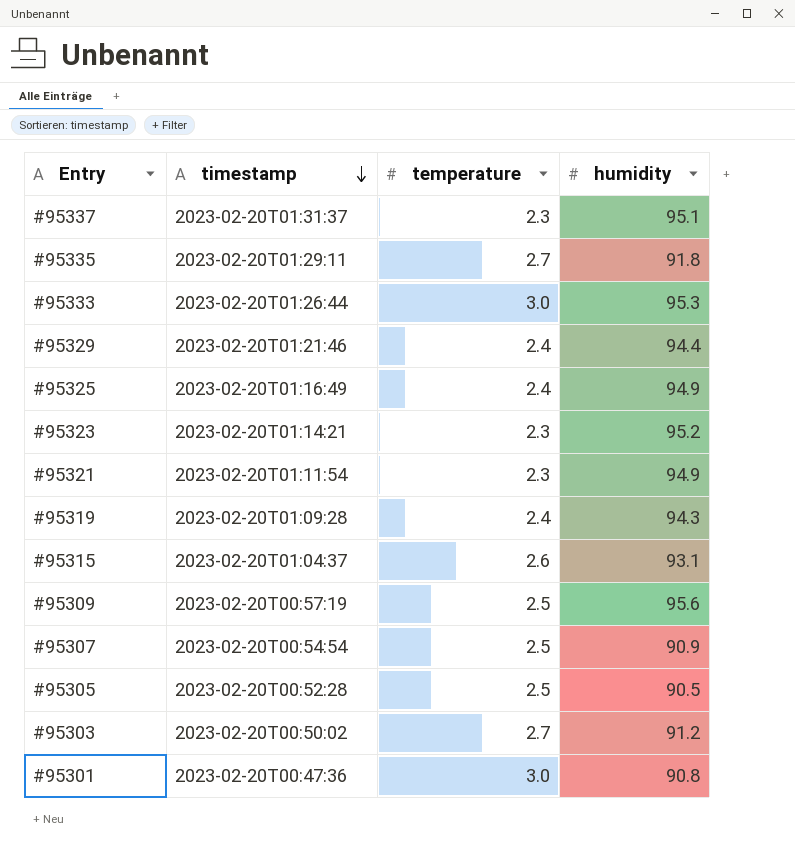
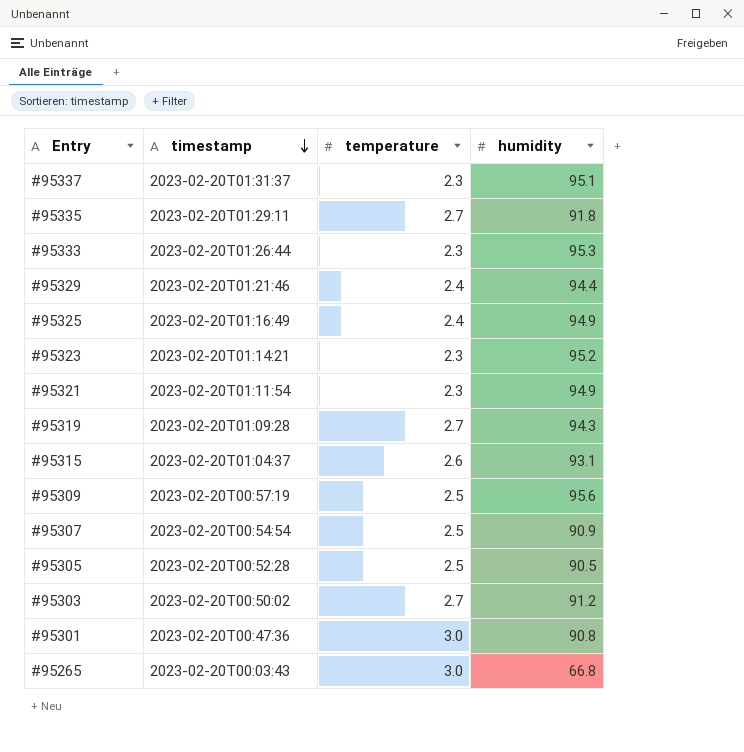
#95333 | temperature: 3.0 -> 2.3
#95319 | temperature: 2.4 -> 2.7
row #95265: none -> 2023-02-20T00:03:43 | 3.0 | 66.8

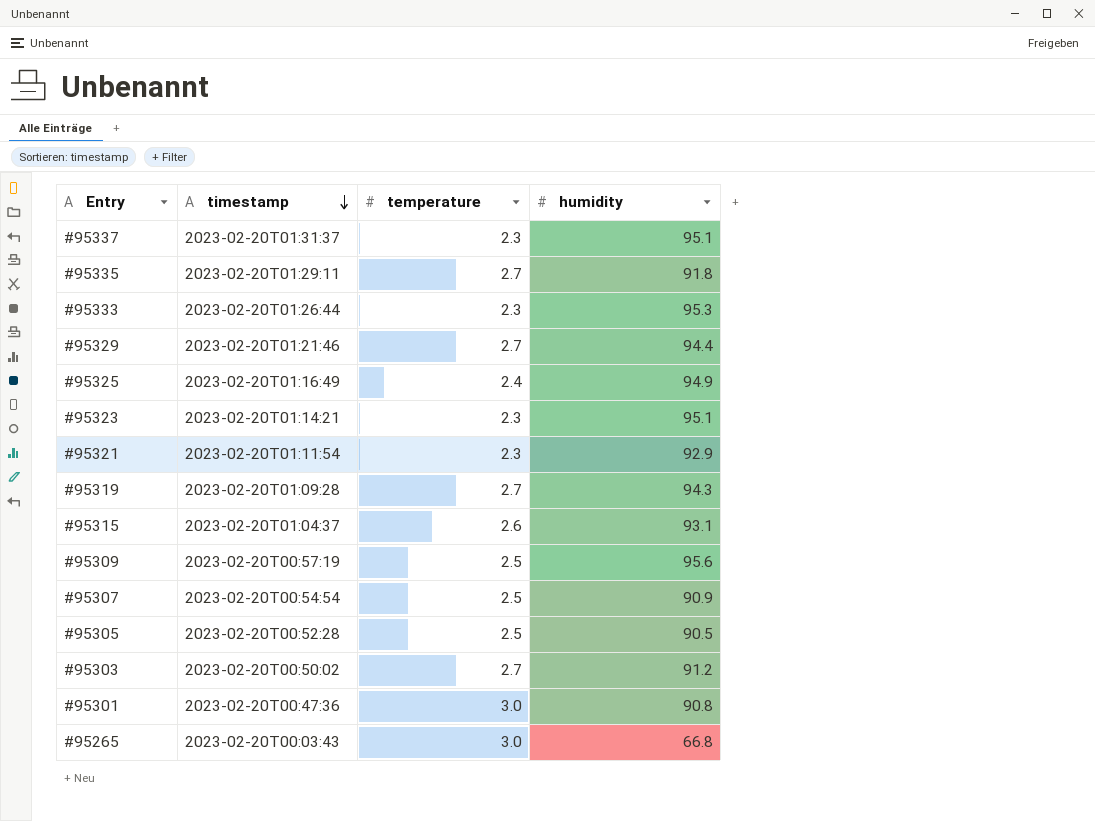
#95329 | temperature: 2.4 -> 2.7
#95323 | humidity: 95.2 -> 95.1
#95321 | humidity: 94.9 -> 92.9

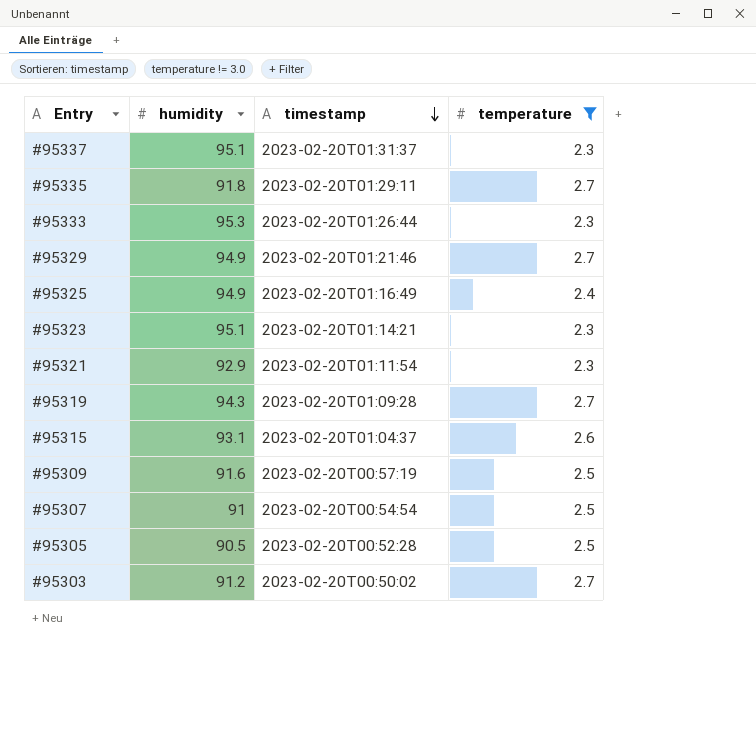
filter: none -> temperature != 3.0
column humidity | position: 4 -> 2
#95329 | humidity: 94.4 -> 94.9
#95309 | humidity: 95.6 -> 91.6
#95307 | humidity: 90.9 -> 91

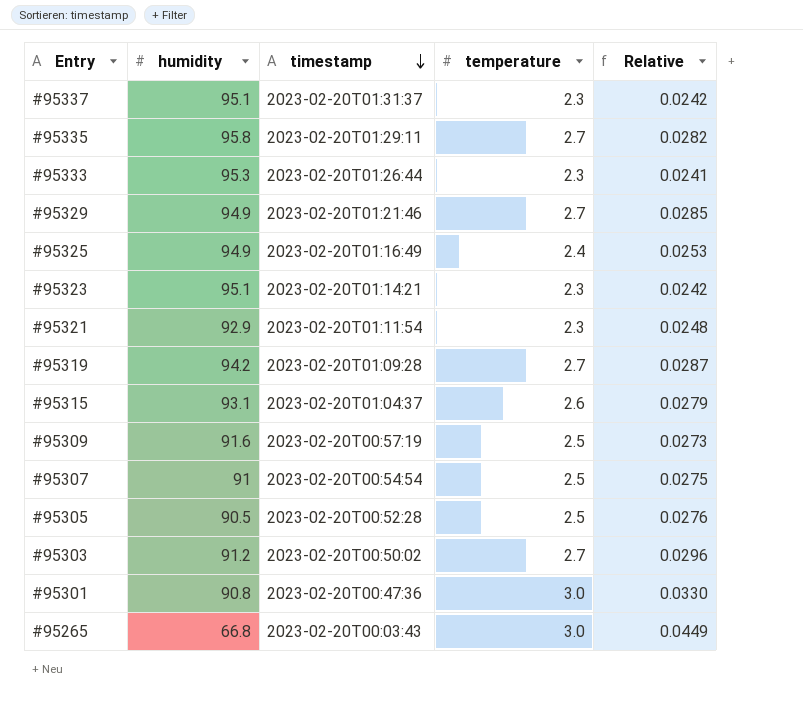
filter: temperature != 3.0 -> none
column Relative | formula: none -> [temperature] / [humidity]
#95335 | humidity: 91.8 -> 95.8
#95319 | humidity: 94.3 -> 94.2

